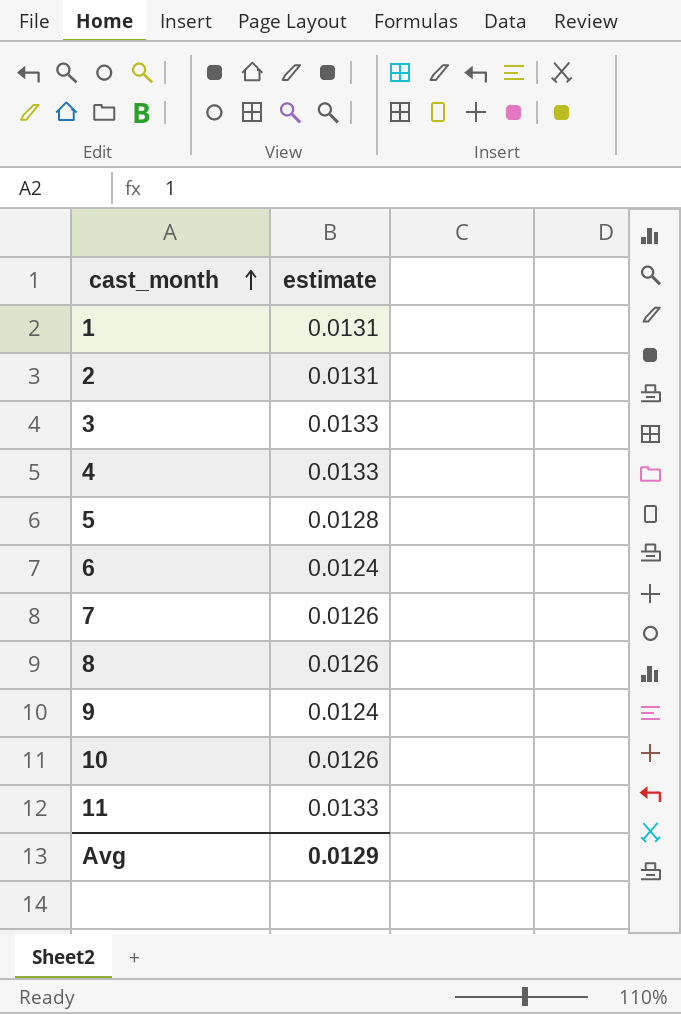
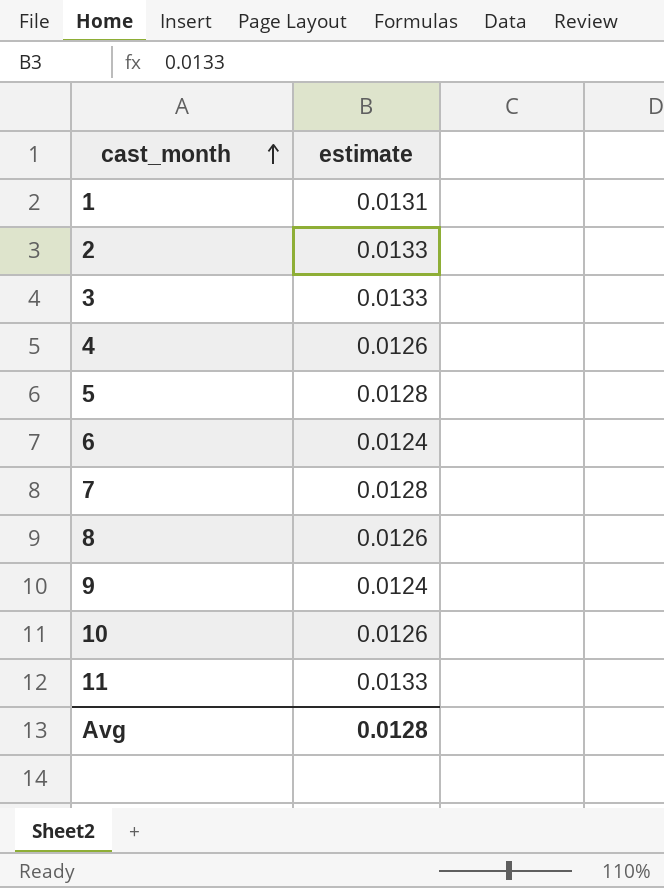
2 | estimate: 0.0131 -> 0.0133
4 | estimate: 0.0133 -> 0.0126
7 | estimate: 0.0126 -> 0.0128
Avg | estimate: 0.0129 -> 0.0128

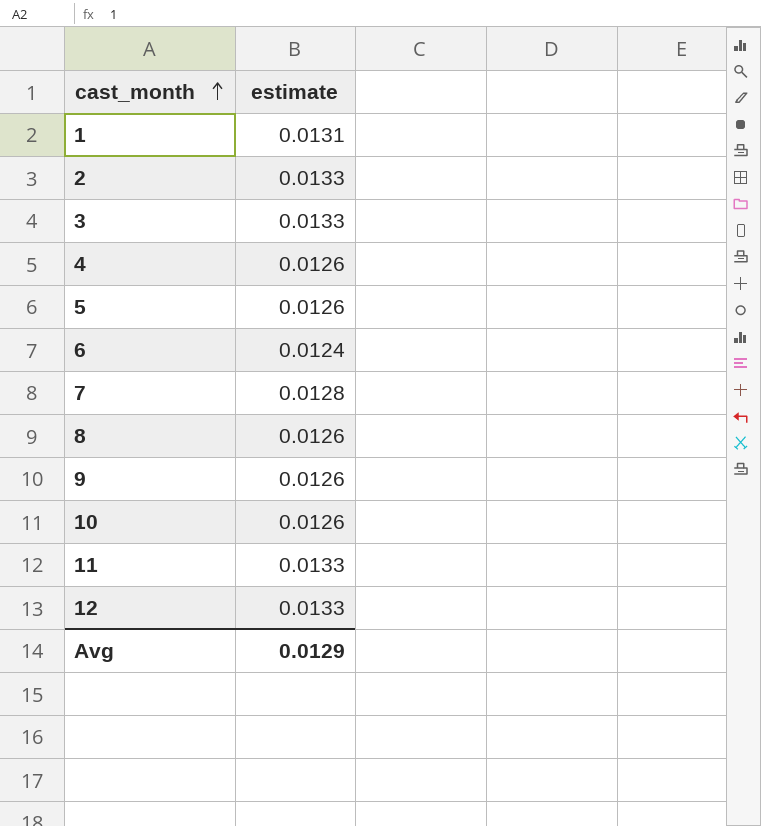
5 | estimate: 0.0128 -> 0.0126
9 | estimate: 0.0124 -> 0.0126
row 12: none -> 0.0133
Avg | estimate: 0.0128 -> 0.0129

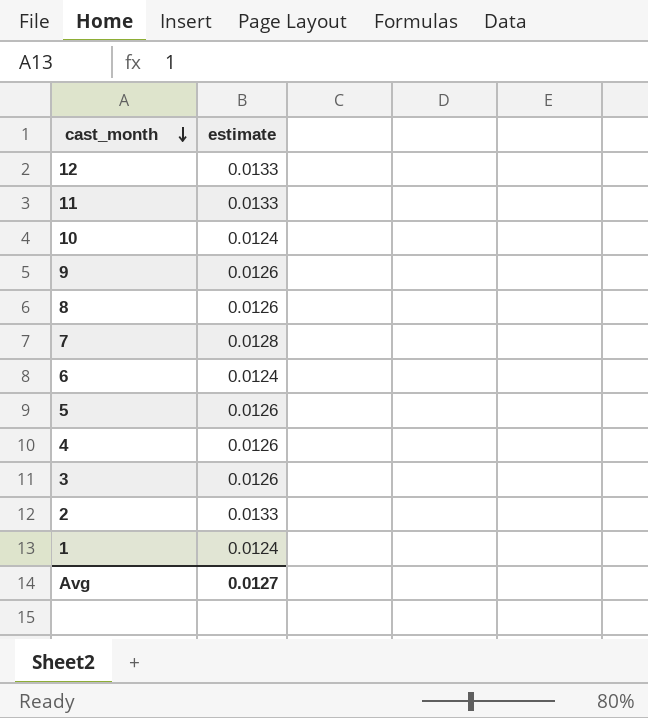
row order: cast_month ascending -> cast_month descending
10 | estimate: 0.0126 -> 0.0124
3 | estimate: 0.0133 -> 0.0126
1 | estimate: 0.0131 -> 0.0124
Avg | estimate: 0.0129 -> 0.0127

